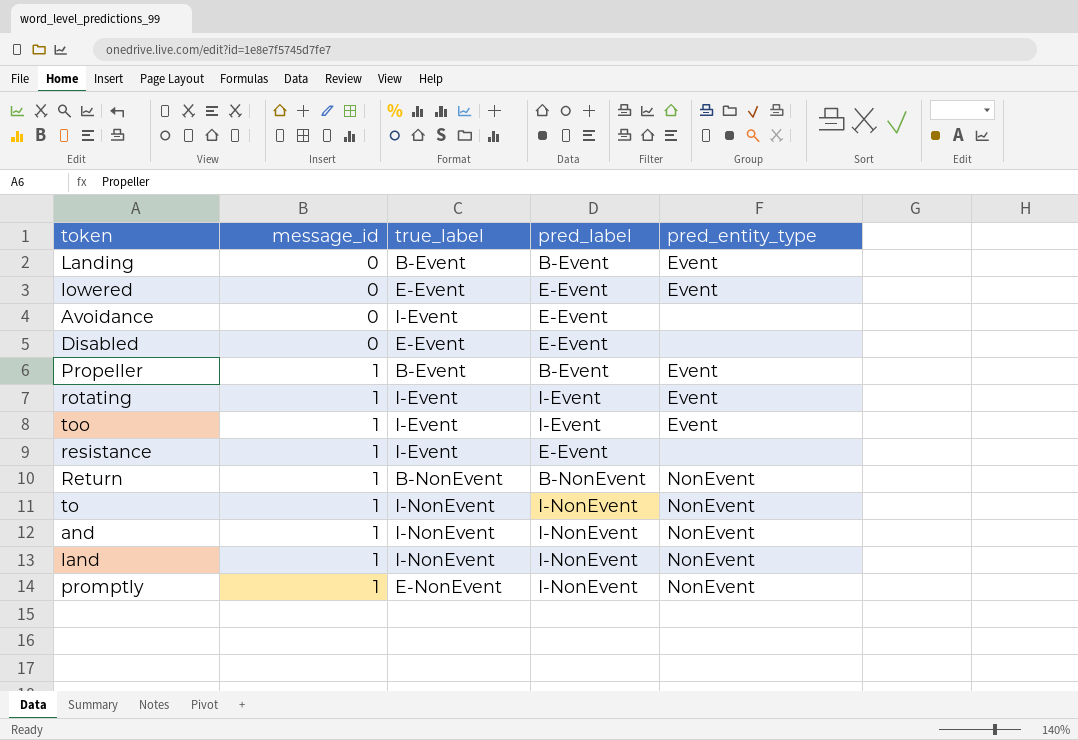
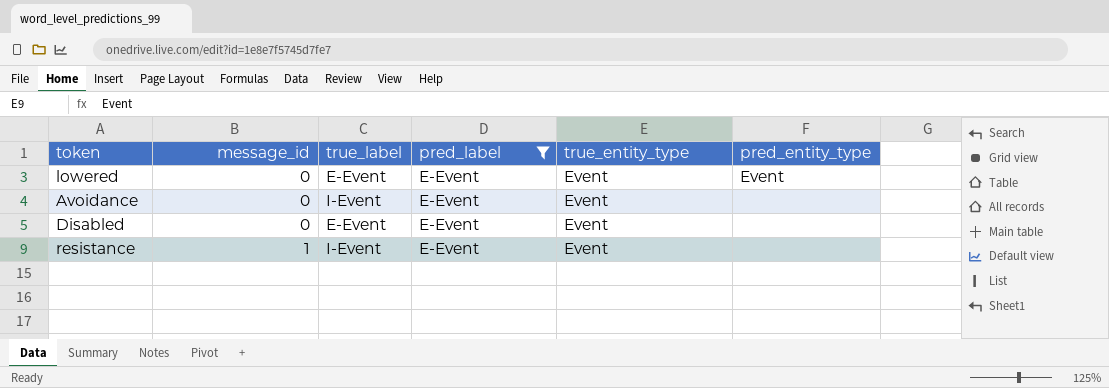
filter: none -> pred_label = E-Event
column true_entity_type | position: none -> 5

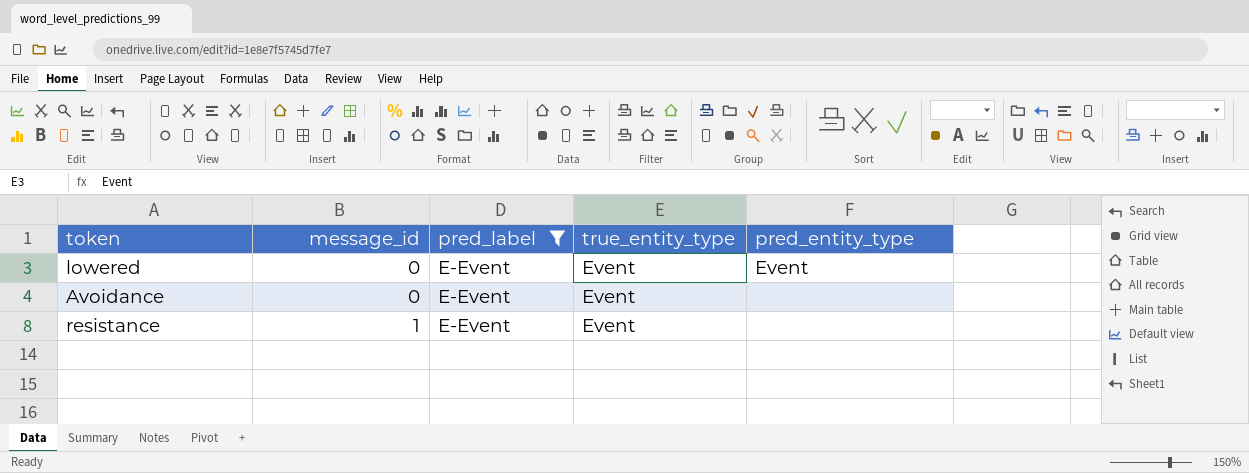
column true_label | position: 3 -> none
row Disabled: 0 | E-Event | E-Event | Event | none -> none

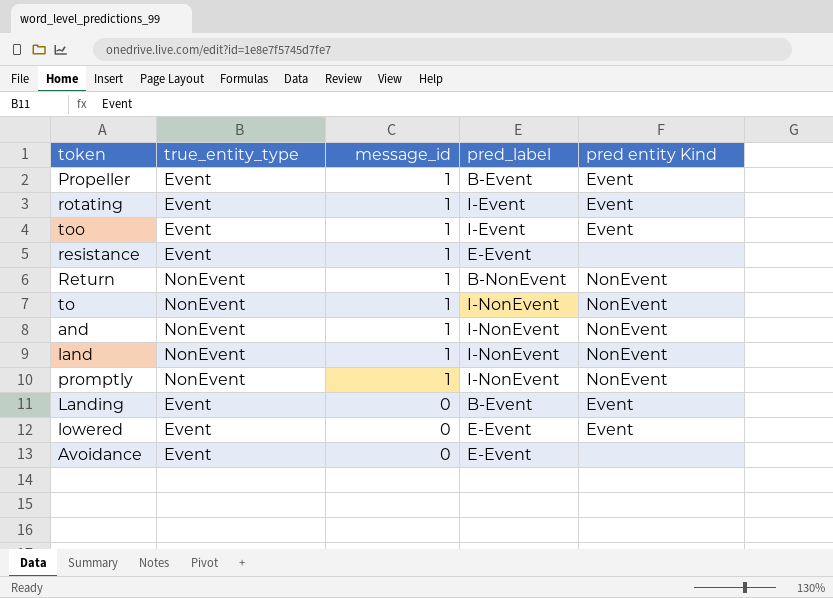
filter: pred_label = E-Event -> none
row order: message_id ascending -> message_id descending
column true_entity_type | position: 4 -> 2
column name: pred_entity_type -> pred entity Kind

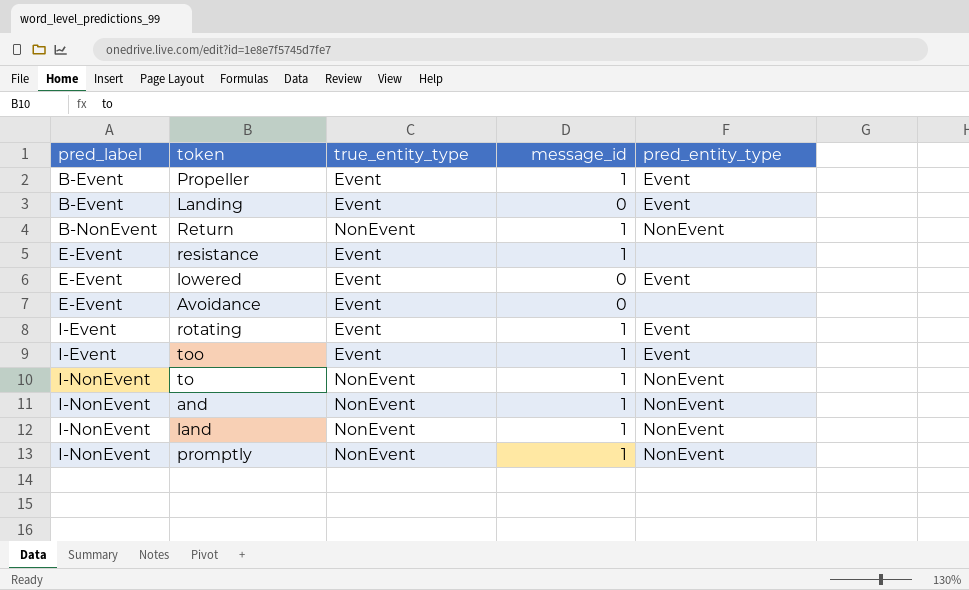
row order: message_id descending -> pred_label ascending
column pred_label | position: 4 -> 1
column name: pred entity Kind -> pred_entity_type

